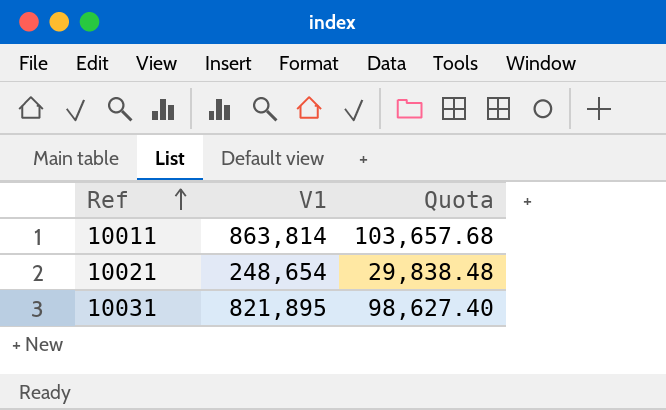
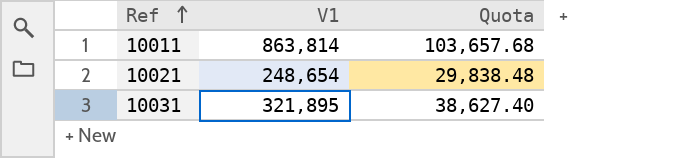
10031 | V1: 821,895 -> 321,895
10031 | Quota: 98,627.40 -> 38,627.40

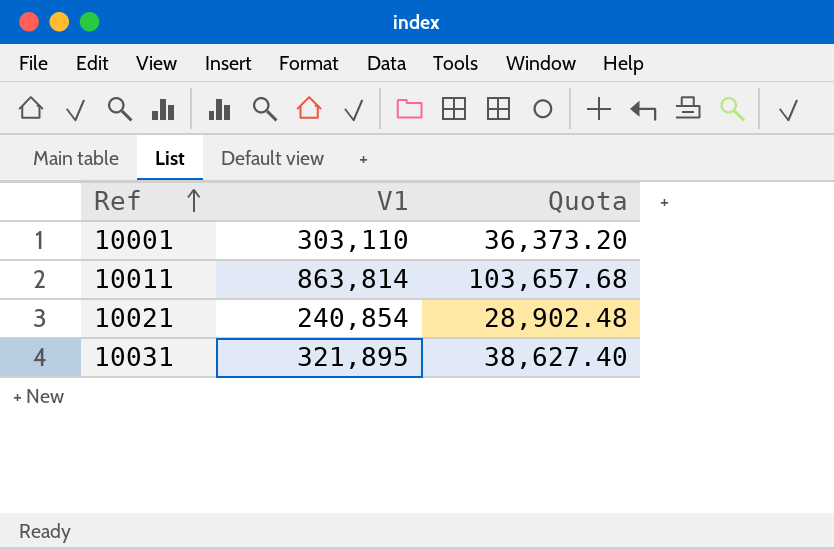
row 10001: none -> 303,110 | 36,373.20
10021 | V1: 248,654 -> 240,854
10021 | Quota: 29,838.48 -> 28,902.48

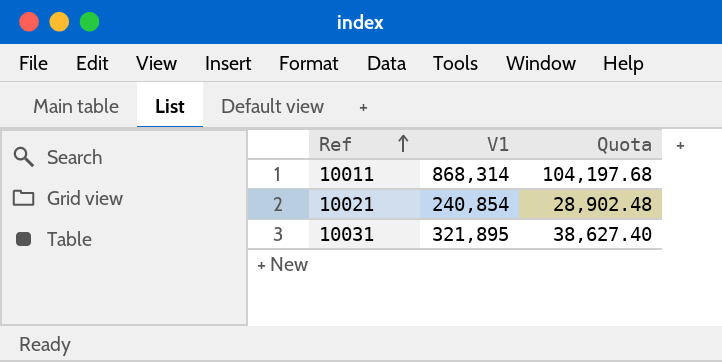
row 10001: 303,110 | 36,373.20 -> none
10011 | V1: 863,814 -> 868,314
10011 | Quota: 103,657.68 -> 104,197.68

